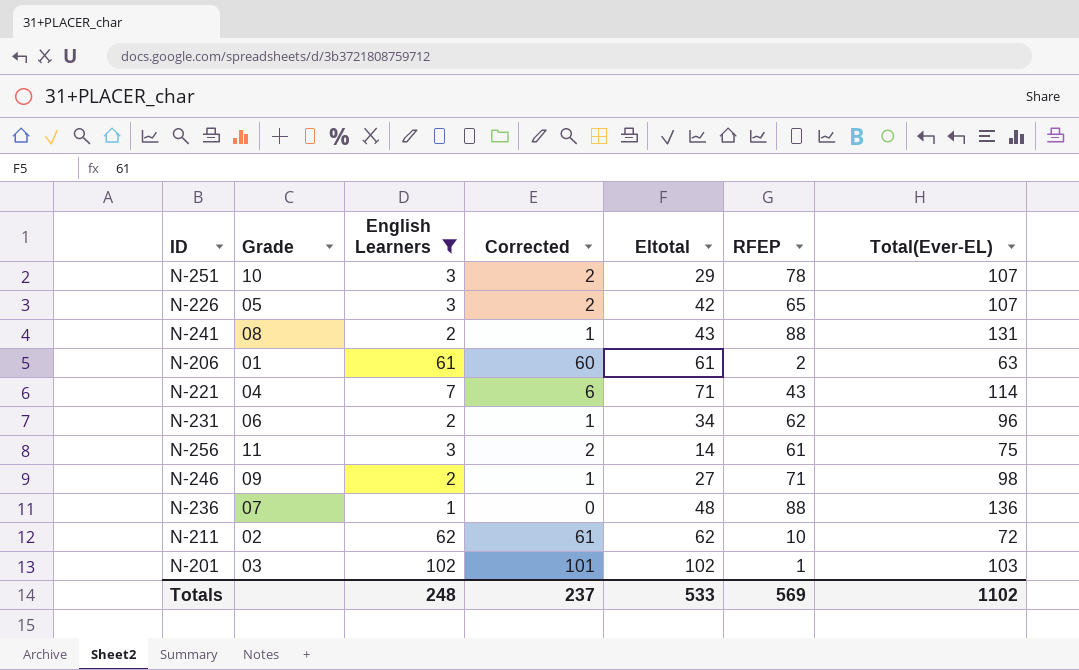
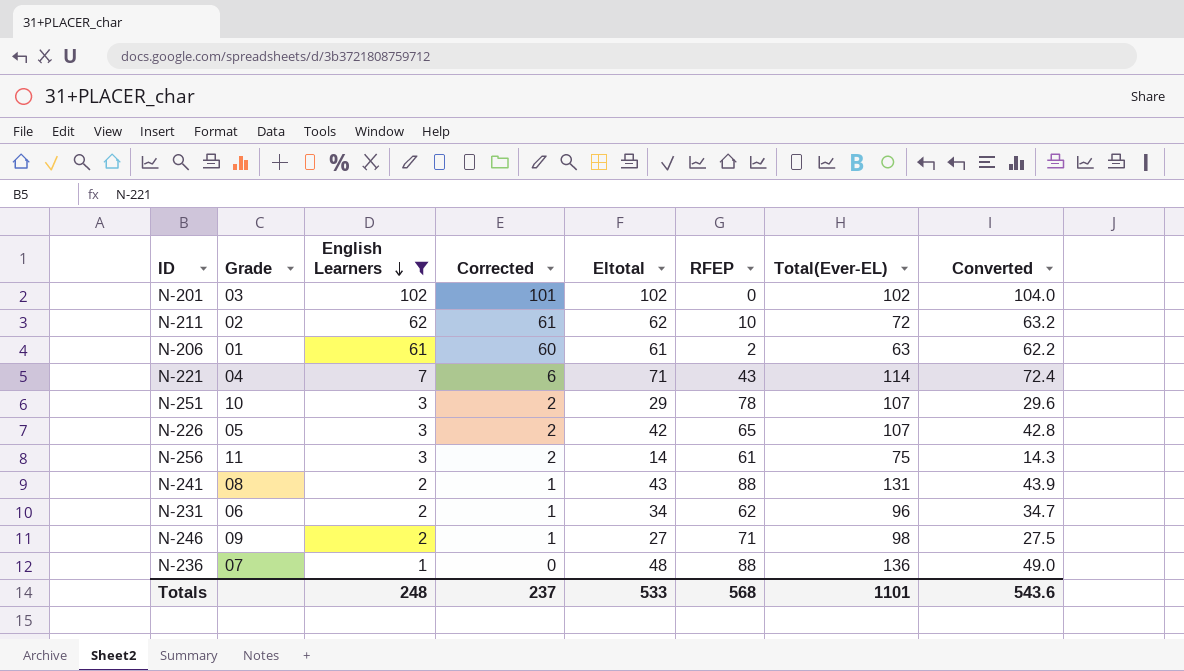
row order: none -> English Learners descending
column Converted | formula: none -> [Eltotal] * 1.02
N-201 | RFEP: 1 -> 0
N-201 | Total(Ever-EL): 103 -> 102
Totals | RFEP: 569 -> 568
Totals | Total(Ever-EL): 1102 -> 1101

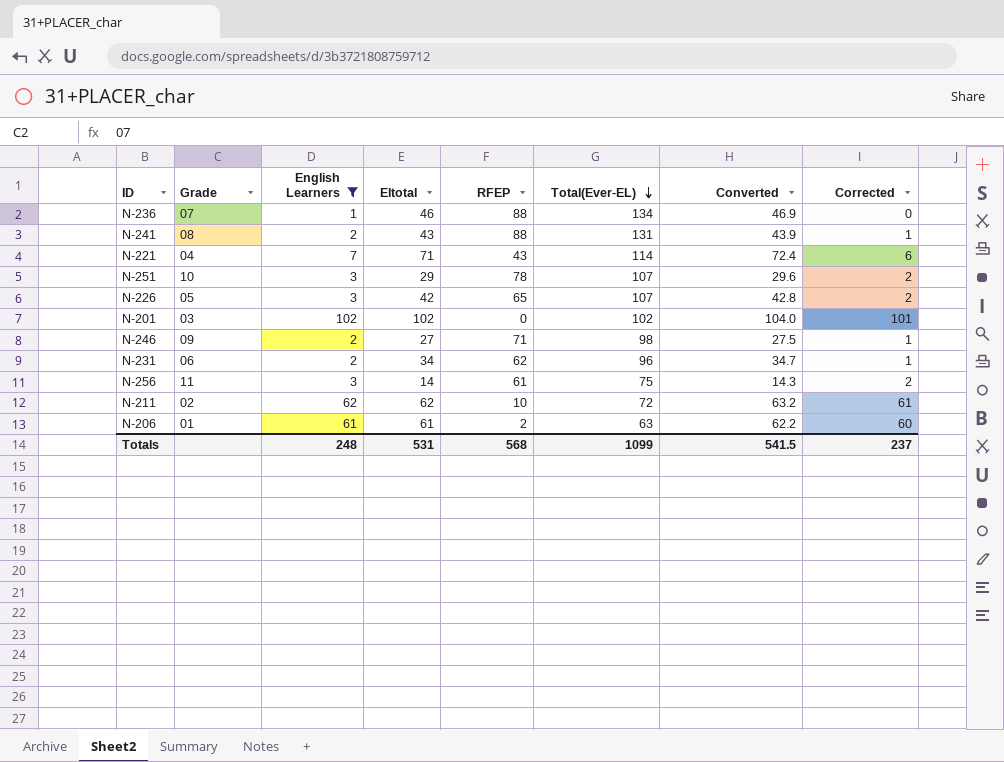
row order: English Learners descending -> Total(Ever-EL) descending
column Corrected | position: 4 -> 8
N-236 | Eltotal: 48 -> 46
N-236 | Total(Ever-EL): 136 -> 134
N-236 | Converted: 49.0 -> 46.9
Totals | Eltotal: 533 -> 531
Totals | Total(Ever-EL): 1101 -> 1099
Totals | Converted: 543.6 -> 541.5

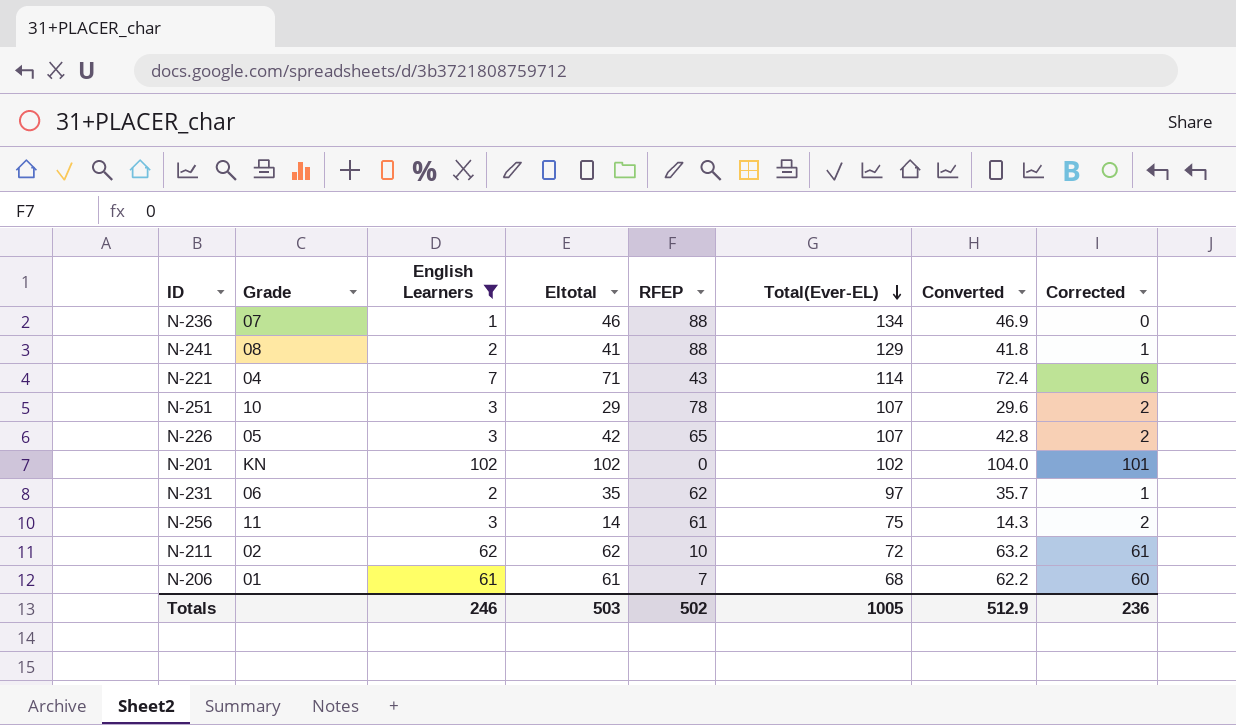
row N-246: 09 | 2 | 27 | 71 | 98 | 27.5 | 1 -> none
N-241 | Eltotal: 43 -> 41
N-241 | Total(Ever-EL): 131 -> 129
N-241 | Converted: 43.9 -> 41.8
N-201 | Grade: 03 -> KN
N-231 | Eltotal: 34 -> 35
N-231 | Total(Ever-EL): 96 -> 97
N-231 | Converted: 34.7 -> 35.7
N-206 | RFEP: 2 -> 7
N-206 | Total(Ever-EL): 63 -> 68
Totals | English Learners: 248 -> 246
Totals | Eltotal: 531 -> 503
Totals | RFEP: 568 -> 502
Totals | Total(Ever-EL): 1099 -> 1005
Totals | Converted: 541.5 -> 512.9
Totals | Corrected: 237 -> 236

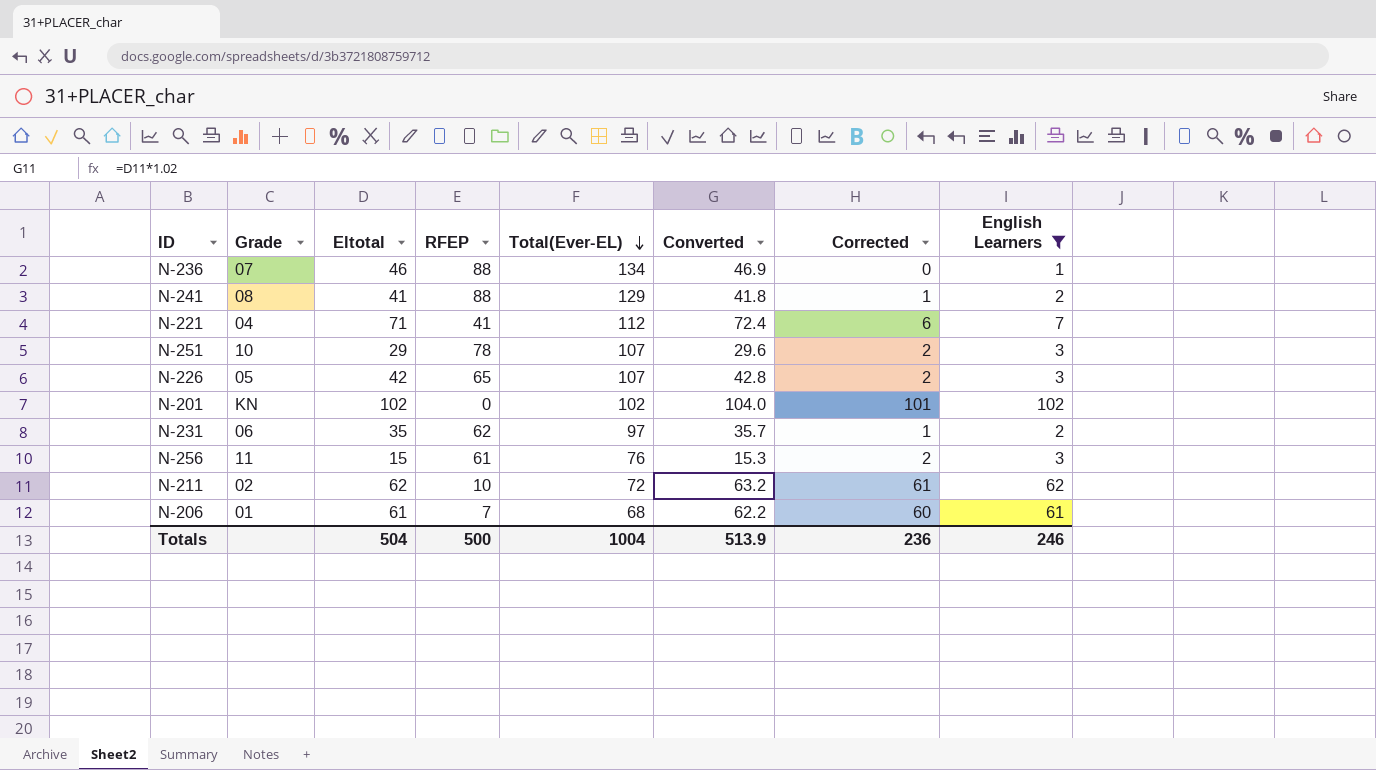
column English Learners | position: 3 -> 8
N-221 | RFEP: 43 -> 41
N-221 | Total(Ever-EL): 114 -> 112
N-256 | Eltotal: 14 -> 15
N-256 | Total(Ever-EL): 75 -> 76
N-256 | Converted: 14.3 -> 15.3
Totals | Eltotal: 503 -> 504
Totals | RFEP: 502 -> 500
Totals | Total(Ever-EL): 1005 -> 1004
Totals | Converted: 512.9 -> 513.9

